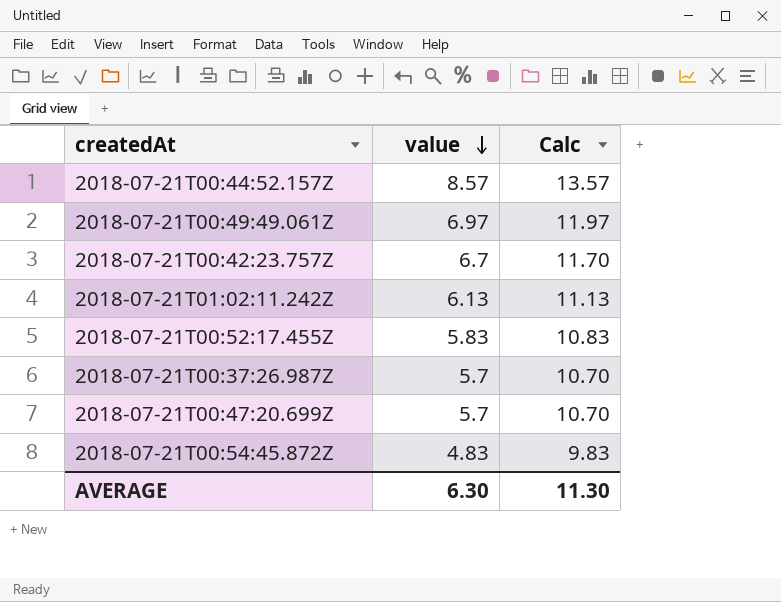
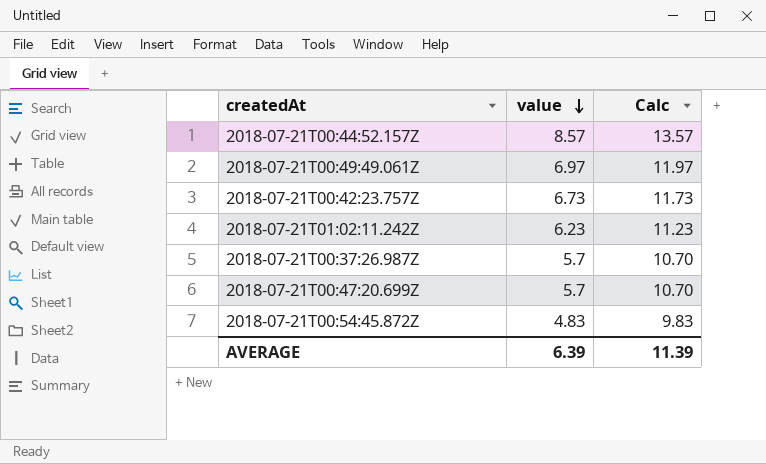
row 2018-07-21T00:52:17.455Z: 5.83 | 10.83 -> none
2018-07-21T00:42:23.757Z | value: 6.7 -> 6.73
2018-07-21T00:42:23.757Z | Calc: 11.70 -> 11.73
2018-07-21T01:02:11.242Z | value: 6.13 -> 6.23
2018-07-21T01:02:11.242Z | Calc: 11.13 -> 11.23
AVERAGE | value: 6.30 -> 6.39
AVERAGE | Calc: 11.30 -> 11.39

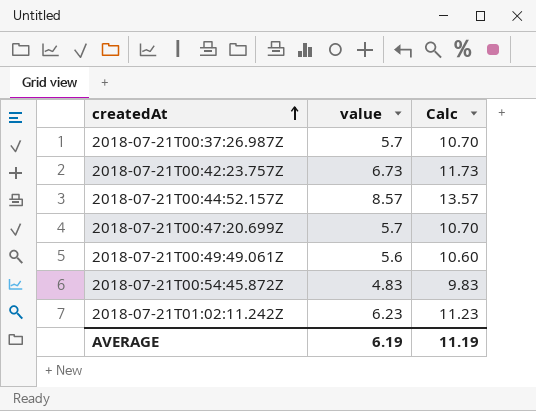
row order: value descending -> createdAt ascending
2018-07-21T00:49:49.061Z | value: 6.97 -> 5.6
2018-07-21T00:49:49.061Z | Calc: 11.97 -> 10.60
AVERAGE | value: 6.39 -> 6.19
AVERAGE | Calc: 11.39 -> 11.19

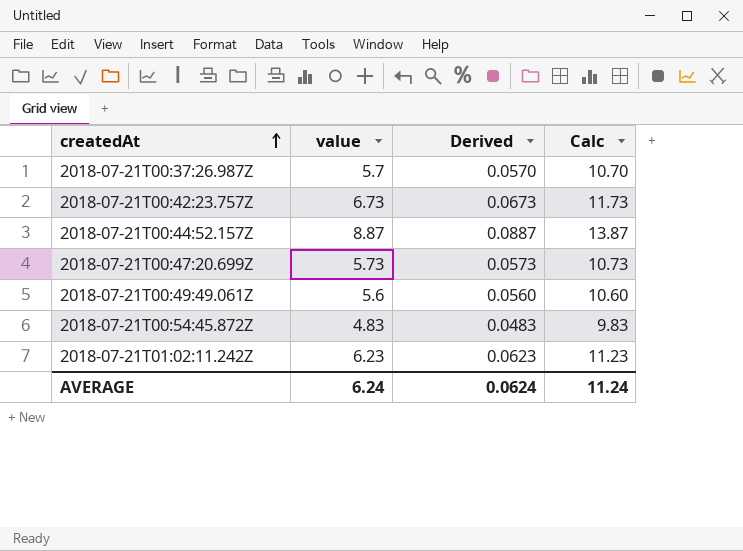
column Derived | formula: none -> [value] * 0.01
2018-07-21T00:44:52.157Z | value: 8.57 -> 8.87
2018-07-21T00:44:52.157Z | Calc: 13.57 -> 13.87
2018-07-21T00:47:20.699Z | value: 5.7 -> 5.73
2018-07-21T00:47:20.699Z | Calc: 10.70 -> 10.73
AVERAGE | value: 6.19 -> 6.24
AVERAGE | Calc: 11.19 -> 11.24

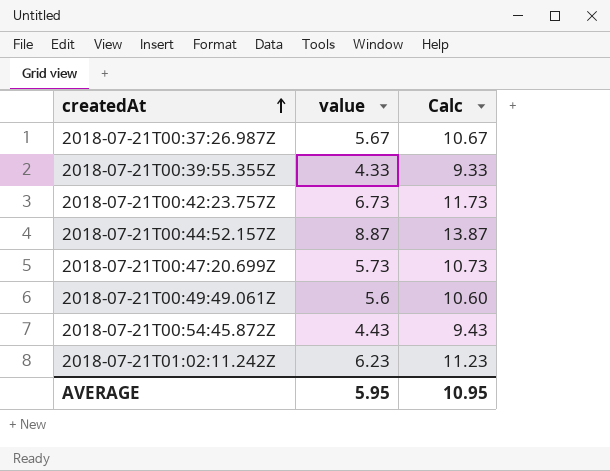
column Derived | formula: [value] * 0.01 -> none
2018-07-21T00:37:26.987Z | value: 5.7 -> 5.67
2018-07-21T00:37:26.987Z | Calc: 10.70 -> 10.67
row 2018-07-21T00:39:55.355Z: none -> 4.33 | 9.33
2018-07-21T00:54:45.872Z | value: 4.83 -> 4.43
2018-07-21T00:54:45.872Z | Calc: 9.83 -> 9.43
AVERAGE | value: 6.24 -> 5.95
AVERAGE | Calc: 11.24 -> 10.95

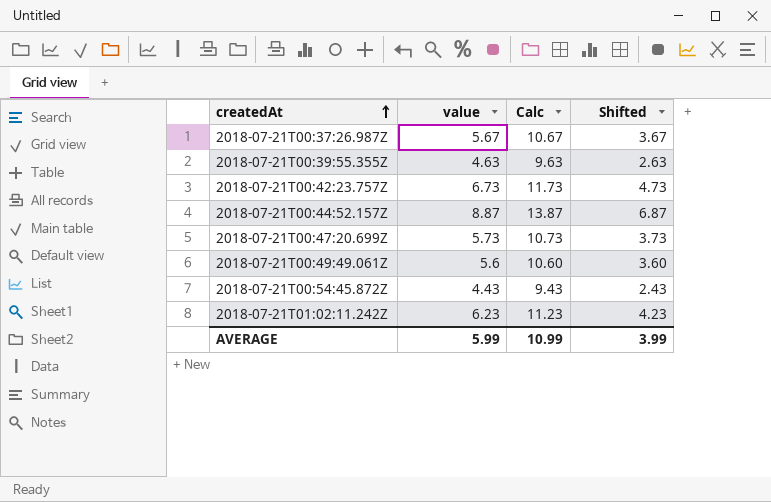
column Shifted | formula: none -> [value] - 2
2018-07-21T00:39:55.355Z | value: 4.33 -> 4.63
2018-07-21T00:39:55.355Z | Calc: 9.33 -> 9.63
AVERAGE | value: 5.95 -> 5.99
AVERAGE | Calc: 10.95 -> 10.99

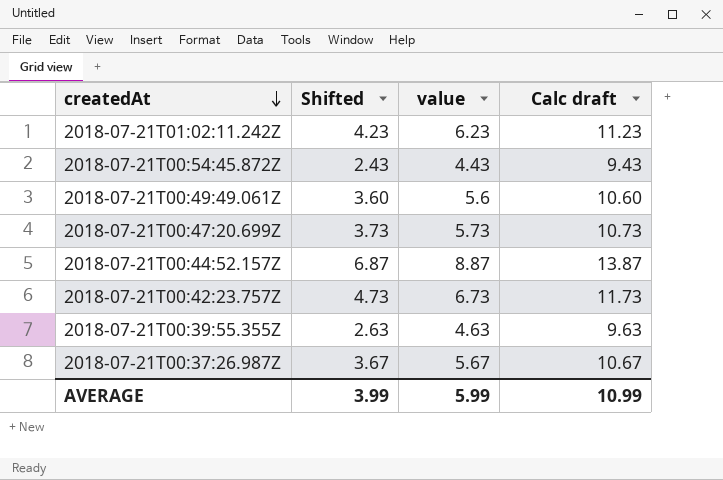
row order: createdAt ascending -> createdAt descending
column Shifted | position: 4 -> 2
column name: Calc -> Calc draft

